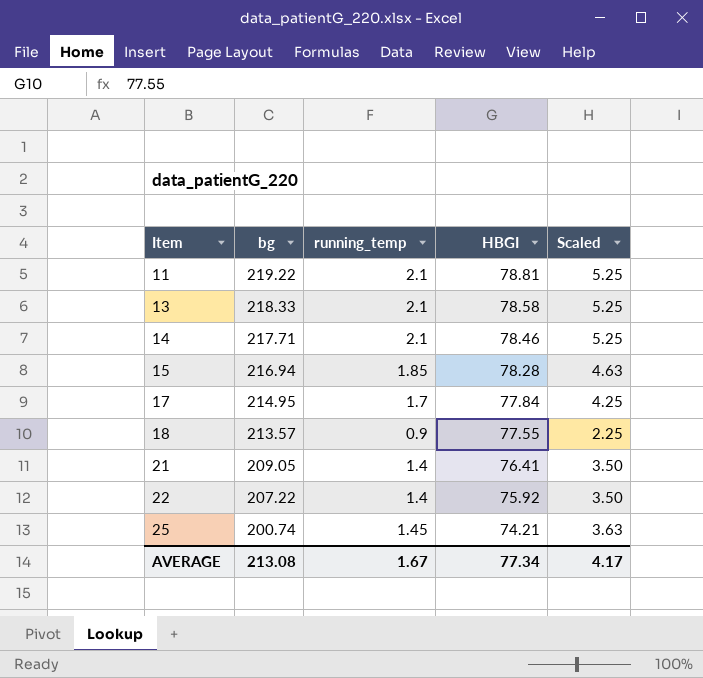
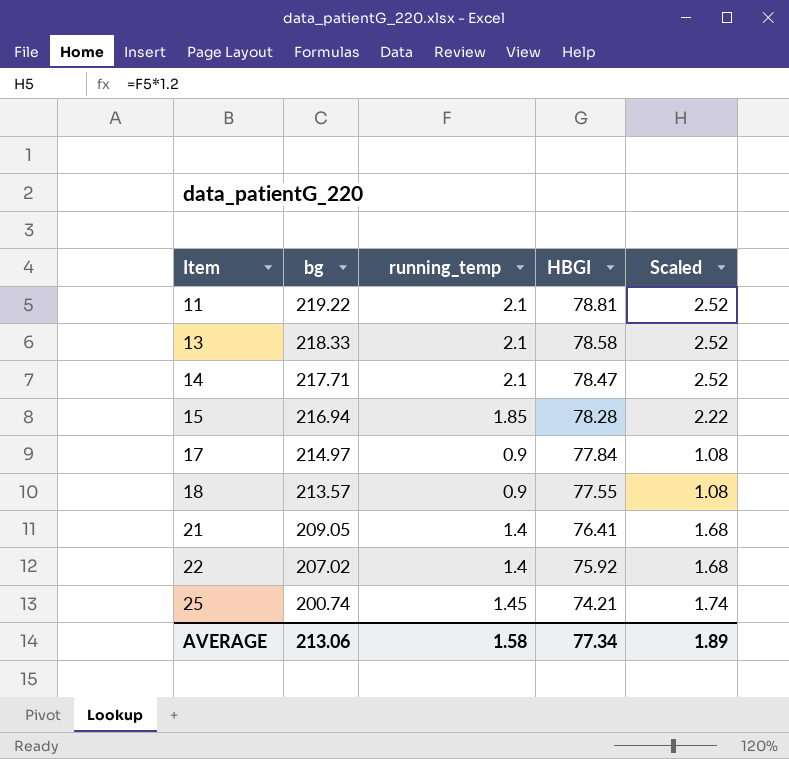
column Scaled | formula: [running_temp] * 2.5 -> [running_temp] * 1.2
14 | HBGI: 78.46 -> 78.47
17 | bg: 214.95 -> 214.97
17 | running_temp: 1.7 -> 0.9
22 | bg: 207.22 -> 207.02
AVERAGE | bg: 213.08 -> 213.06
AVERAGE | running_temp: 1.67 -> 1.58
AVERAGE | Scaled: 4.17 -> 1.89

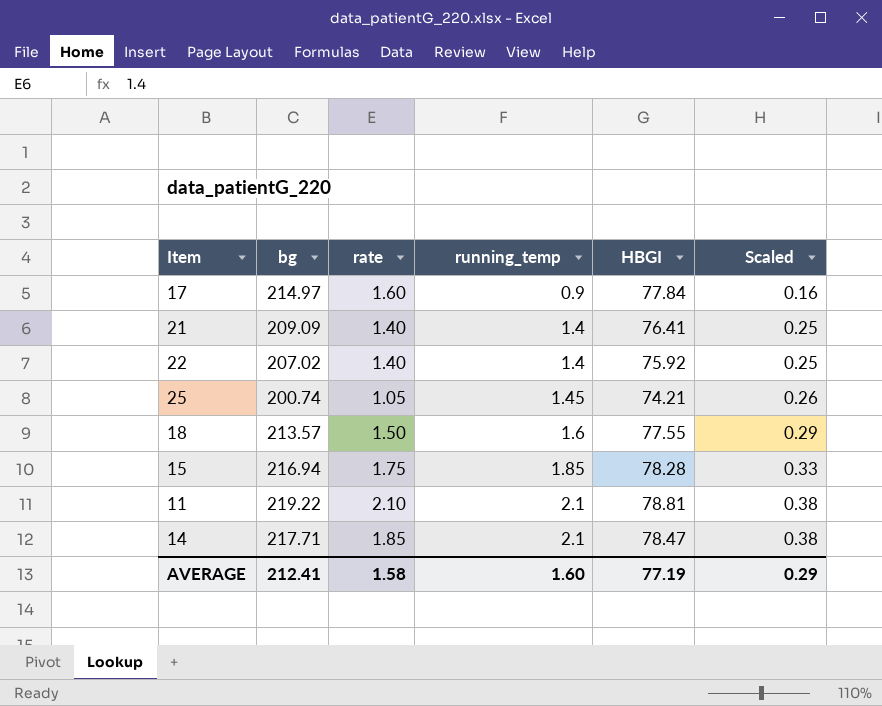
row order: Item ascending -> running_temp ascending
column rate | position: none -> 3
column Scaled | formula: [running_temp] * 1.2 -> [running_temp] * 0.18
row 13: 218.33 | 2.1 | 78.58 | 2.52 -> none
21 | bg: 209.05 -> 209.09
18 | running_temp: 0.9 -> 1.6
AVERAGE | bg: 213.06 -> 212.41
AVERAGE | running_temp: 1.58 -> 1.60
AVERAGE | HBGI: 77.34 -> 77.19
AVERAGE | Scaled: 1.89 -> 0.29

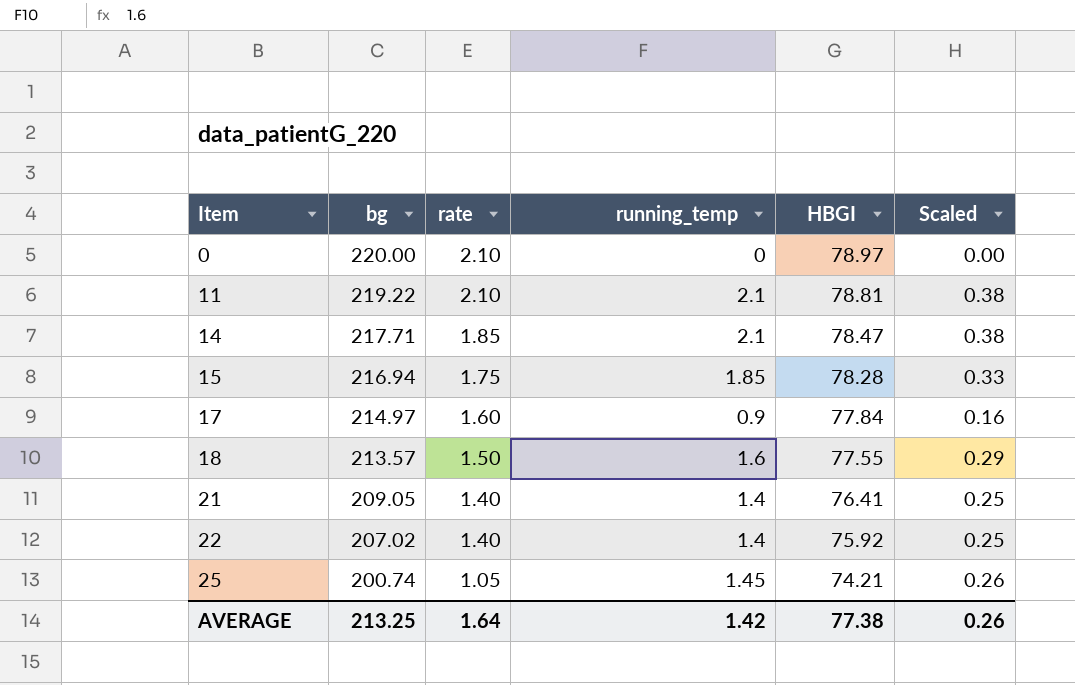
row order: running_temp ascending -> Item ascending
row 0: none -> 220.00 | 2.10 | 0 | 78.97 | 0.00
21 | bg: 209.09 -> 209.05
AVERAGE | bg: 212.41 -> 213.25
AVERAGE | rate: 1.58 -> 1.64
AVERAGE | running_temp: 1.60 -> 1.42
AVERAGE | HBGI: 77.19 -> 77.38
AVERAGE | Scaled: 0.29 -> 0.26

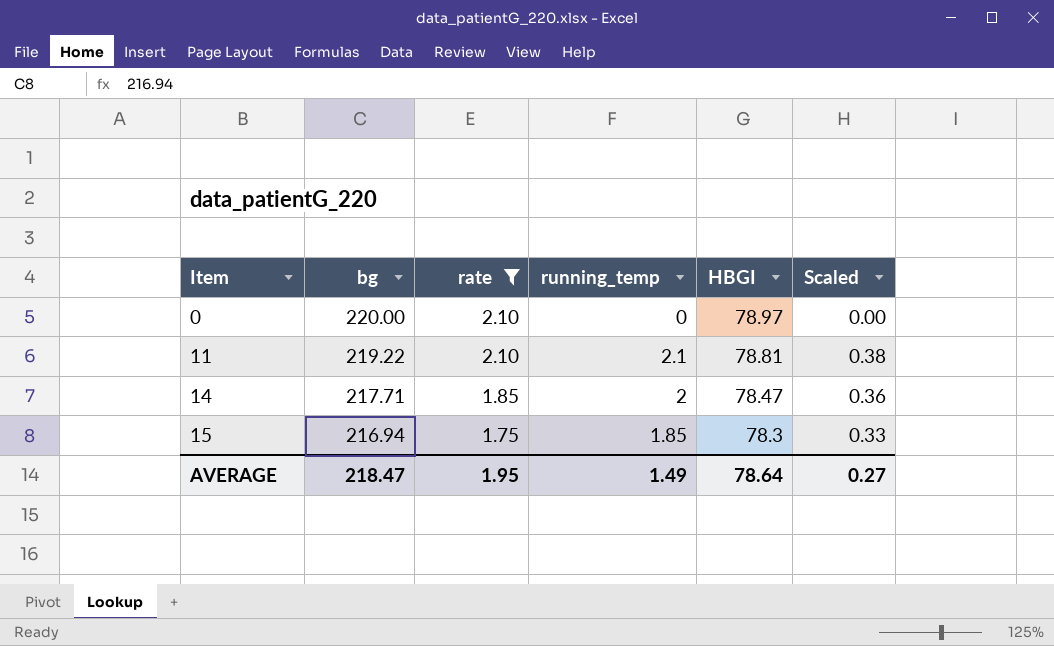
filter: none -> rate >= 1.75
14 | running_temp: 2.1 -> 2
14 | Scaled: 0.38 -> 0.36
15 | HBGI: 78.28 -> 78.3
AVERAGE | bg: 213.25 -> 218.47
AVERAGE | rate: 1.64 -> 1.95
AVERAGE | running_temp: 1.42 -> 1.49
AVERAGE | HBGI: 77.38 -> 78.64
AVERAGE | Scaled: 0.26 -> 0.27

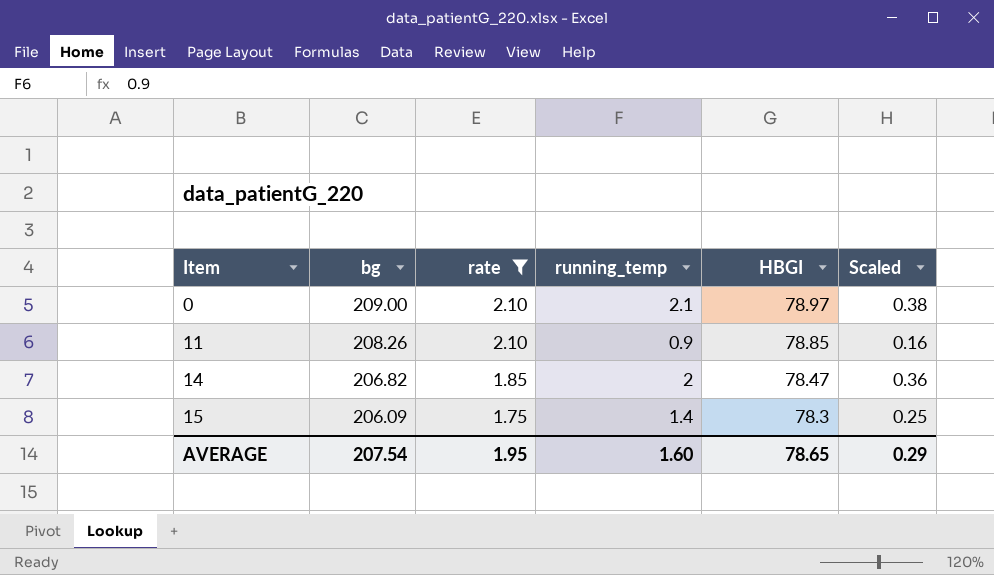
0 | bg: 220.00 -> 209.00
0 | running_temp: 0 -> 2.1
0 | Scaled: 0.00 -> 0.38
11 | bg: 219.22 -> 208.26
11 | running_temp: 2.1 -> 0.9
11 | HBGI: 78.81 -> 78.85
11 | Scaled: 0.38 -> 0.16
14 | bg: 217.71 -> 206.82
15 | bg: 216.94 -> 206.09
15 | running_temp: 1.85 -> 1.4
15 | Scaled: 0.33 -> 0.25
AVERAGE | bg: 218.47 -> 207.54
AVERAGE | running_temp: 1.49 -> 1.60
AVERAGE | HBGI: 78.64 -> 78.65
AVERAGE | Scaled: 0.27 -> 0.29

